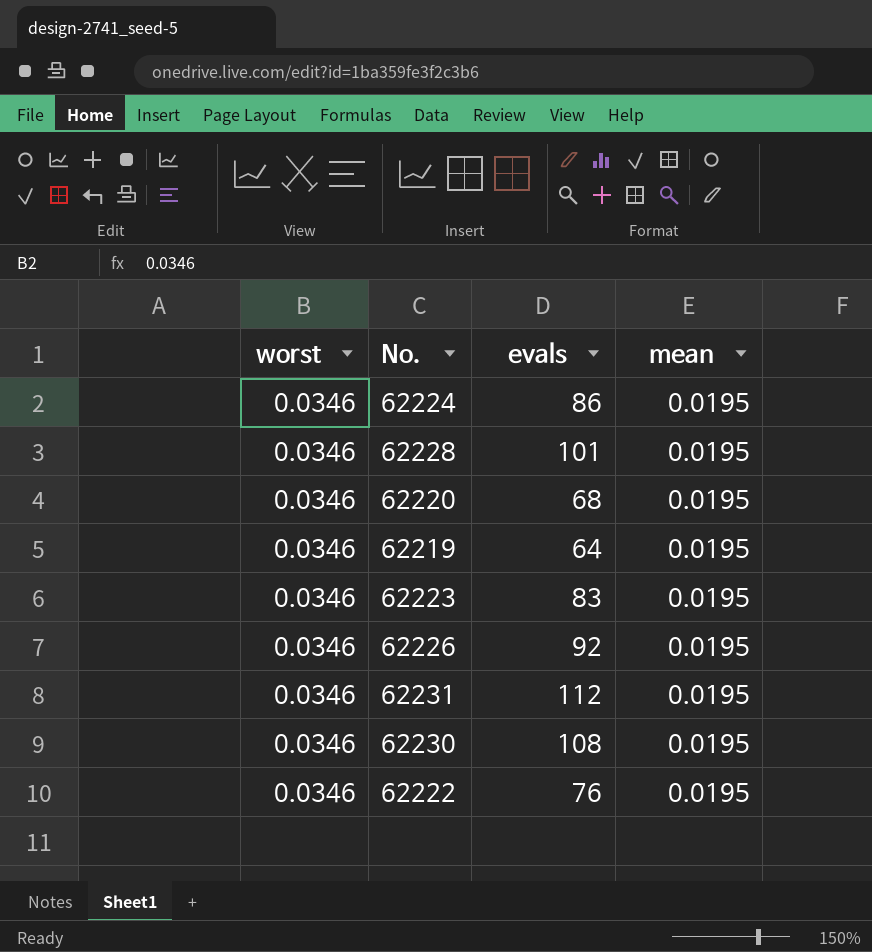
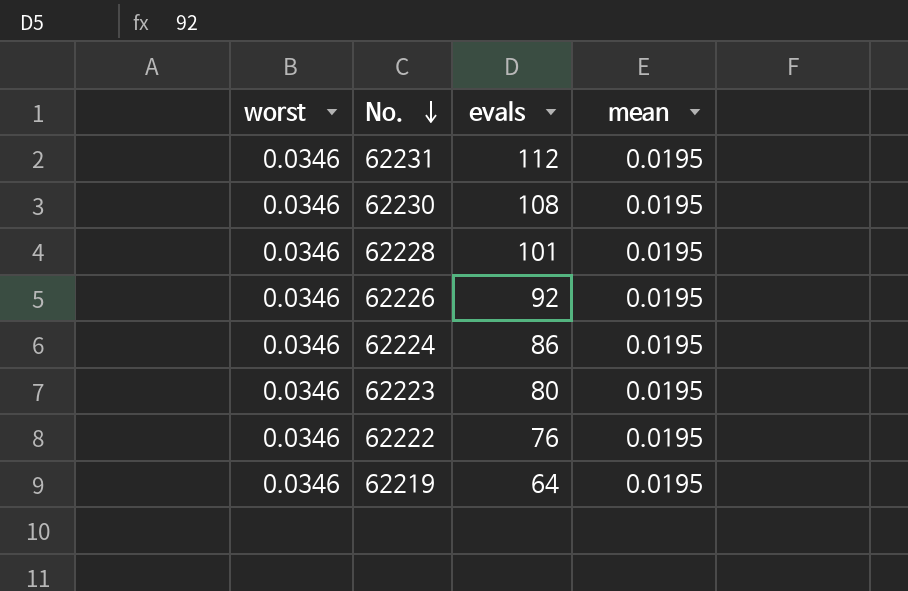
row order: none -> No. descending
row 62220: 0.0346 | 68 | 0.0195 -> none
62223 | evals: 83 -> 80

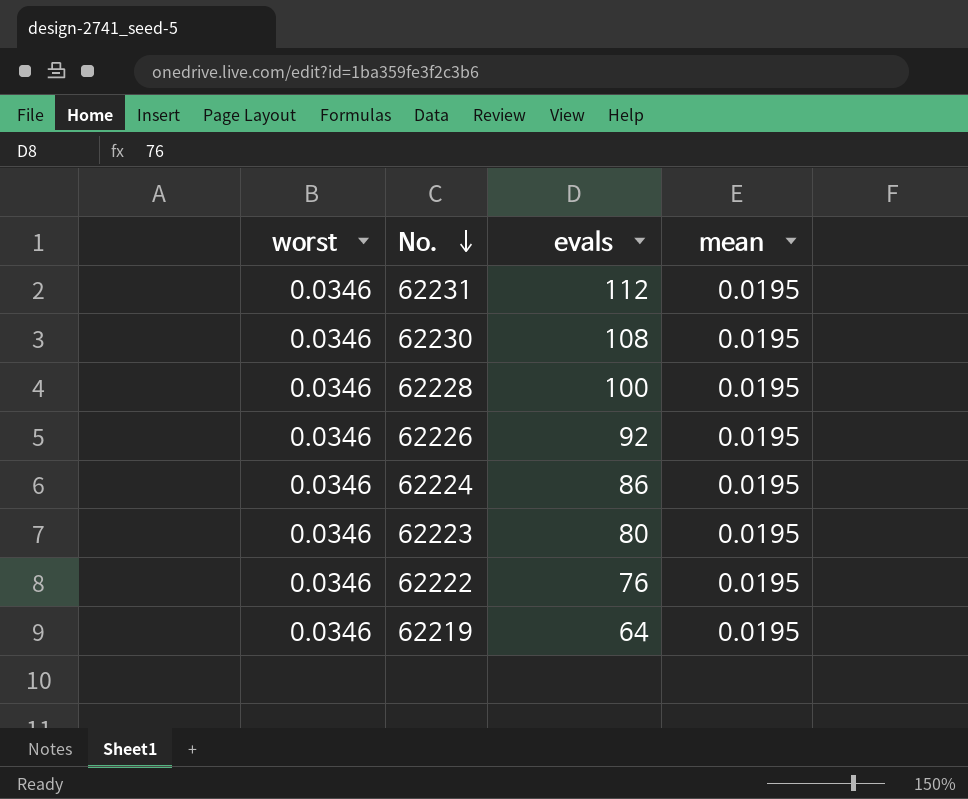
62228 | evals: 101 -> 100

